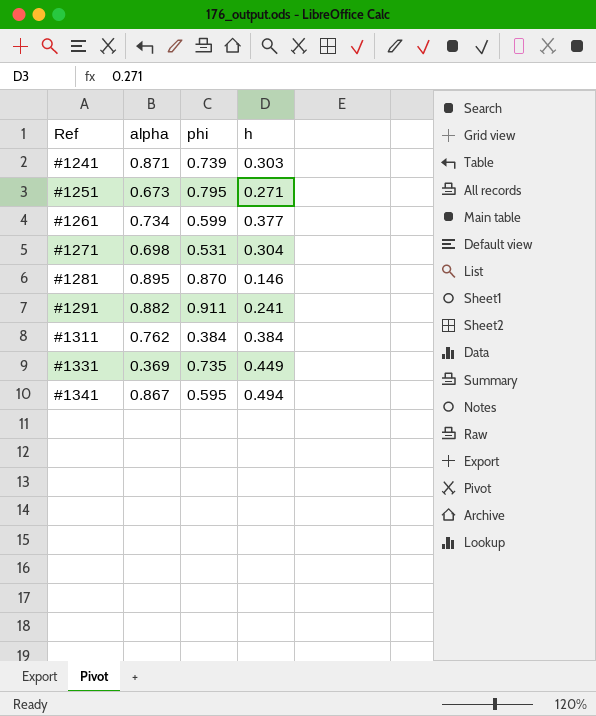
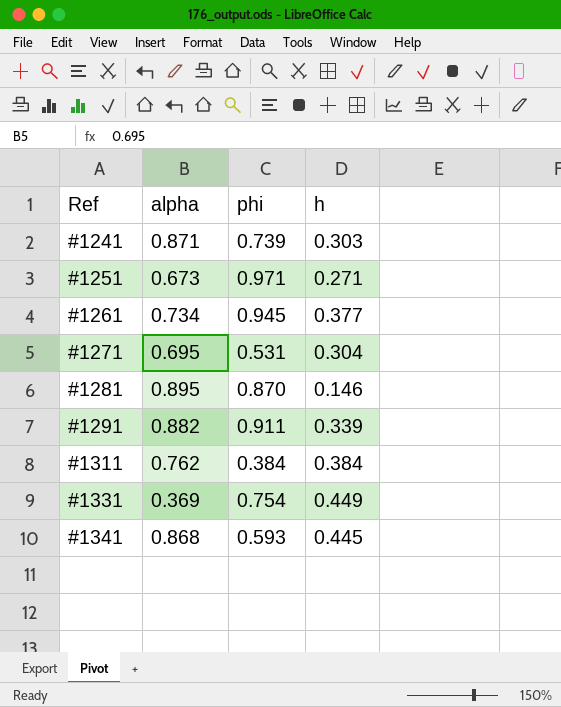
#1251 | phi: 0.795 -> 0.971
#1261 | phi: 0.599 -> 0.945
#1271 | alpha: 0.698 -> 0.695
#1291 | h: 0.241 -> 0.339
#1331 | phi: 0.735 -> 0.754
#1341 | alpha: 0.867 -> 0.868
#1341 | phi: 0.595 -> 0.593
#1341 | h: 0.494 -> 0.445

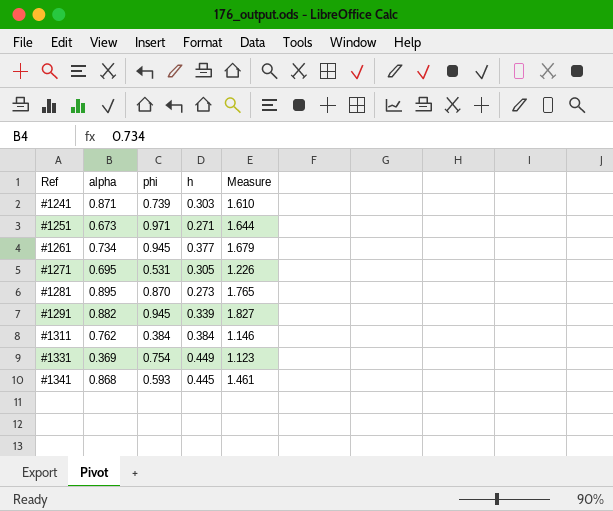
column Measure | formula: none -> [alpha] + [phi]
#1271 | h: 0.304 -> 0.305
#1281 | h: 0.146 -> 0.273
#1291 | phi: 0.911 -> 0.945

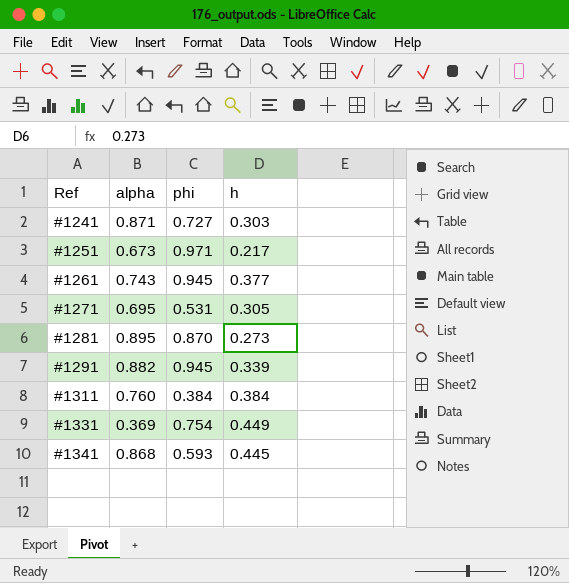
column Measure | formula: [alpha] + [phi] -> none
#1241 | phi: 0.739 -> 0.727
#1251 | h: 0.271 -> 0.217
#1261 | alpha: 0.734 -> 0.743
#1311 | alpha: 0.762 -> 0.760

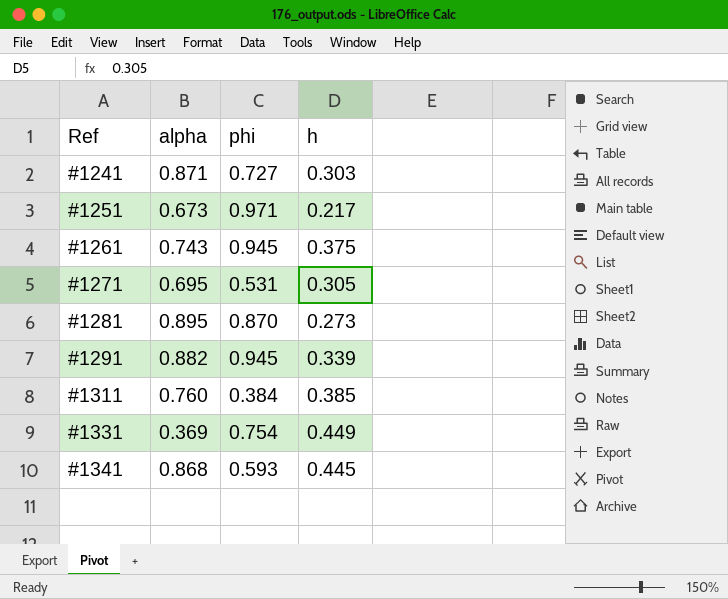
#1261 | h: 0.377 -> 0.375
#1311 | h: 0.384 -> 0.385

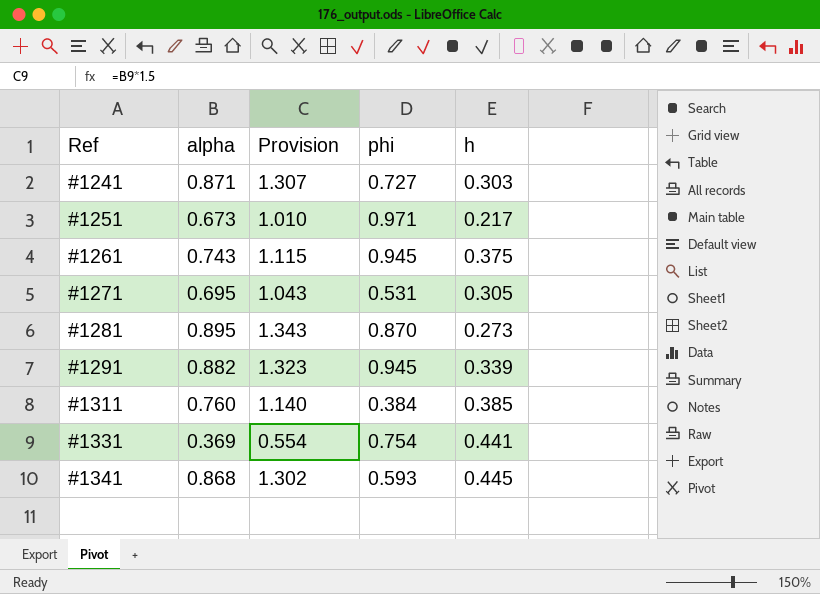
column Provision | formula: none -> [alpha] * 1.5
#1331 | h: 0.449 -> 0.441

